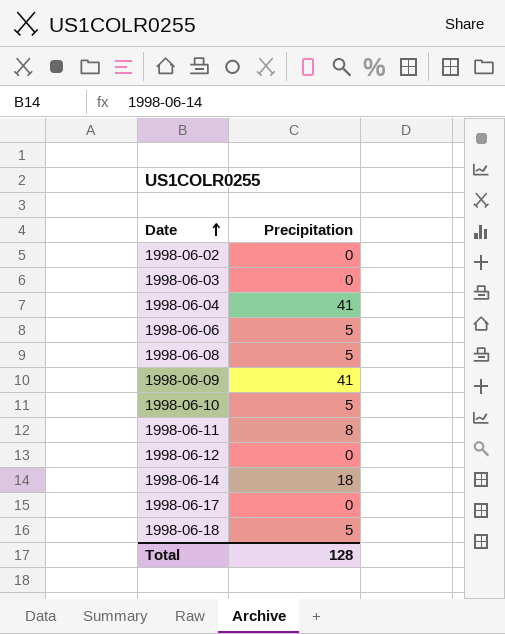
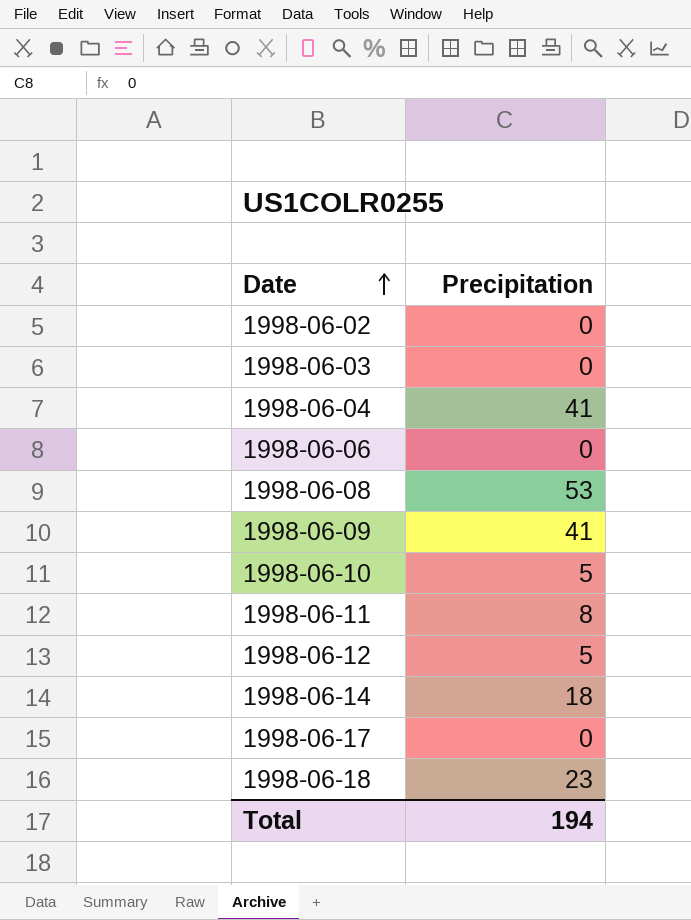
1998-06-06 | Precipitation: 5 -> 0
1998-06-08 | Precipitation: 5 -> 53
1998-06-12 | Precipitation: 0 -> 5
1998-06-18 | Precipitation: 5 -> 23
Total | Precipitation: 128 -> 194

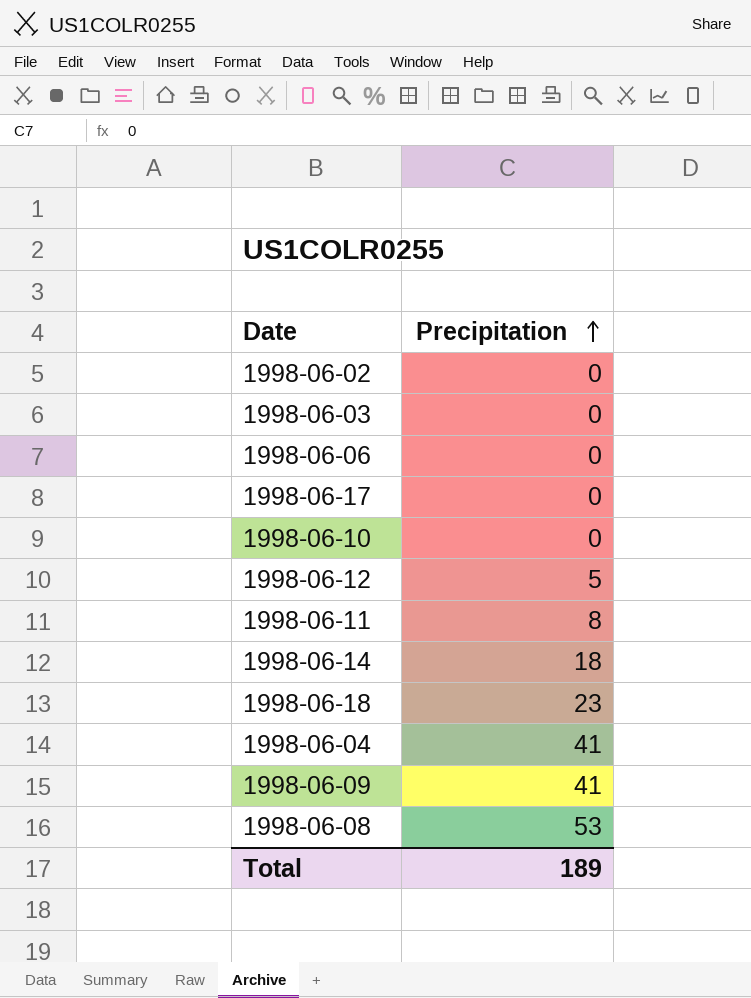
row order: Date ascending -> Precipitation ascending
1998-06-10 | Precipitation: 5 -> 0
Total | Precipitation: 194 -> 189

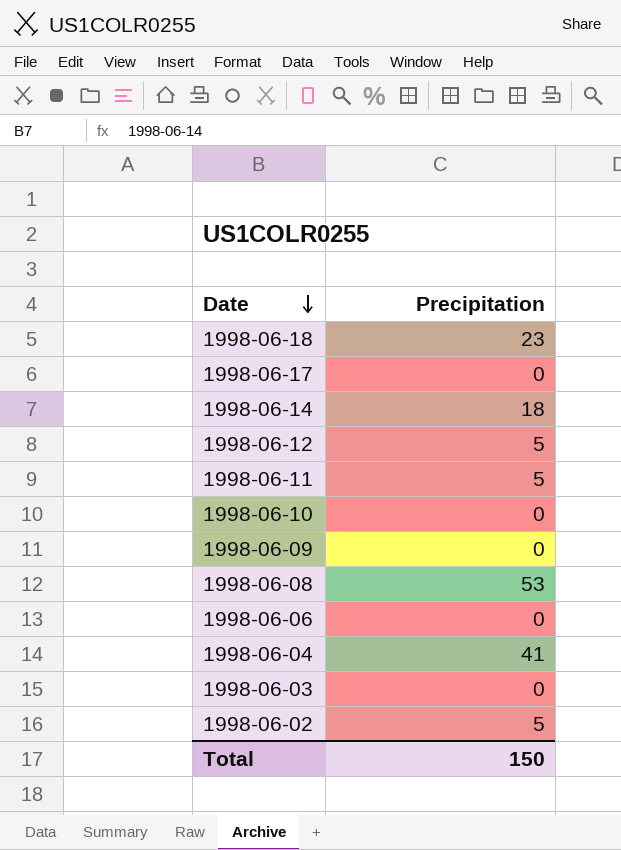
row order: Precipitation ascending -> Date descending
1998-06-11 | Precipitation: 8 -> 5
1998-06-09 | Precipitation: 41 -> 0
1998-06-02 | Precipitation: 0 -> 5
Total | Precipitation: 189 -> 150

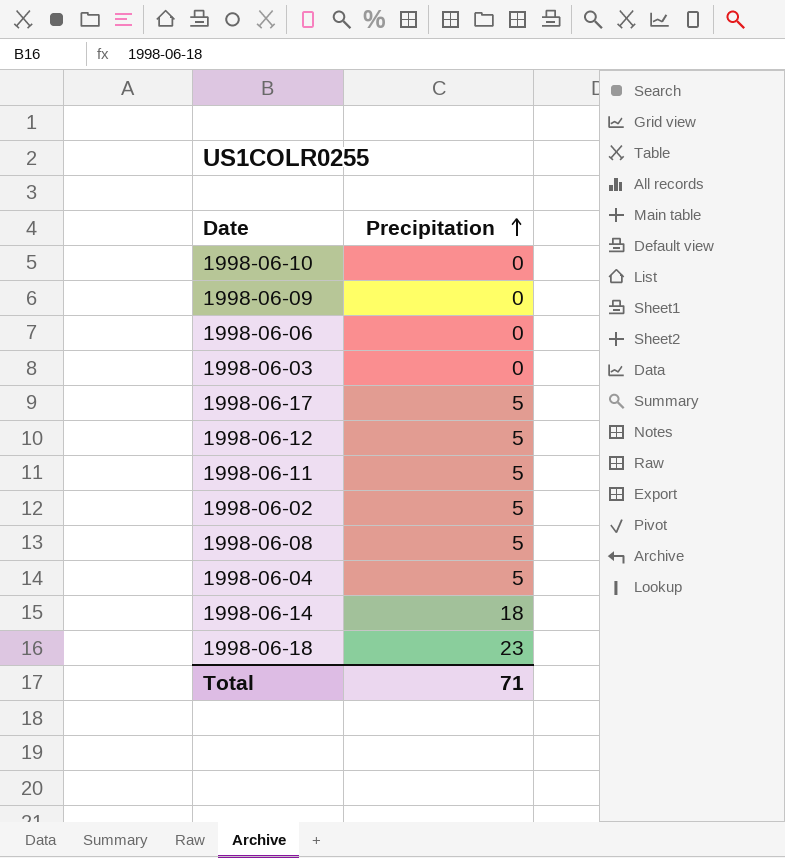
row order: Date descending -> Precipitation ascending
1998-06-17 | Precipitation: 0 -> 5
1998-06-08 | Precipitation: 53 -> 5
1998-06-04 | Precipitation: 41 -> 5
Total | Precipitation: 150 -> 71

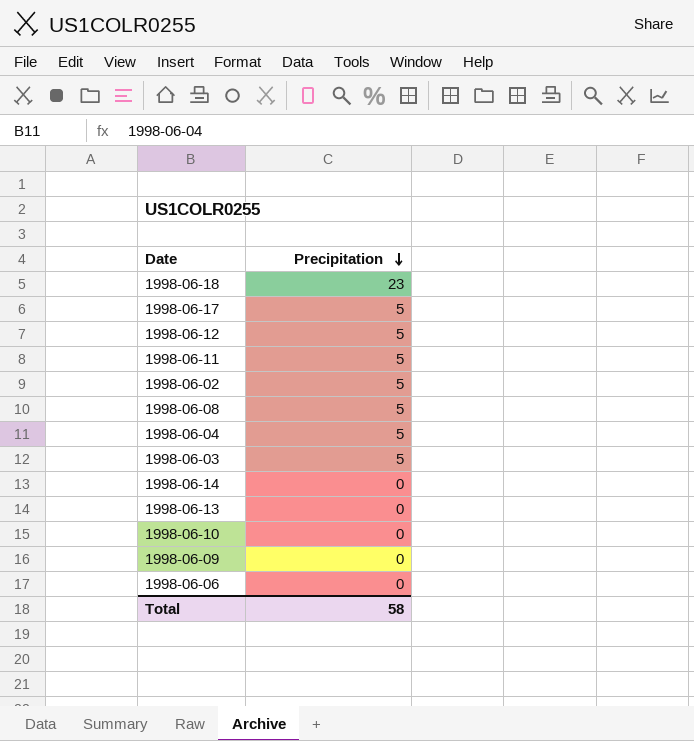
row order: Precipitation ascending -> Precipitation descending
1998-06-03 | Precipitation: 0 -> 5
1998-06-14 | Precipitation: 18 -> 0
row 1998-06-13: none -> 0
Total | Precipitation: 71 -> 58

